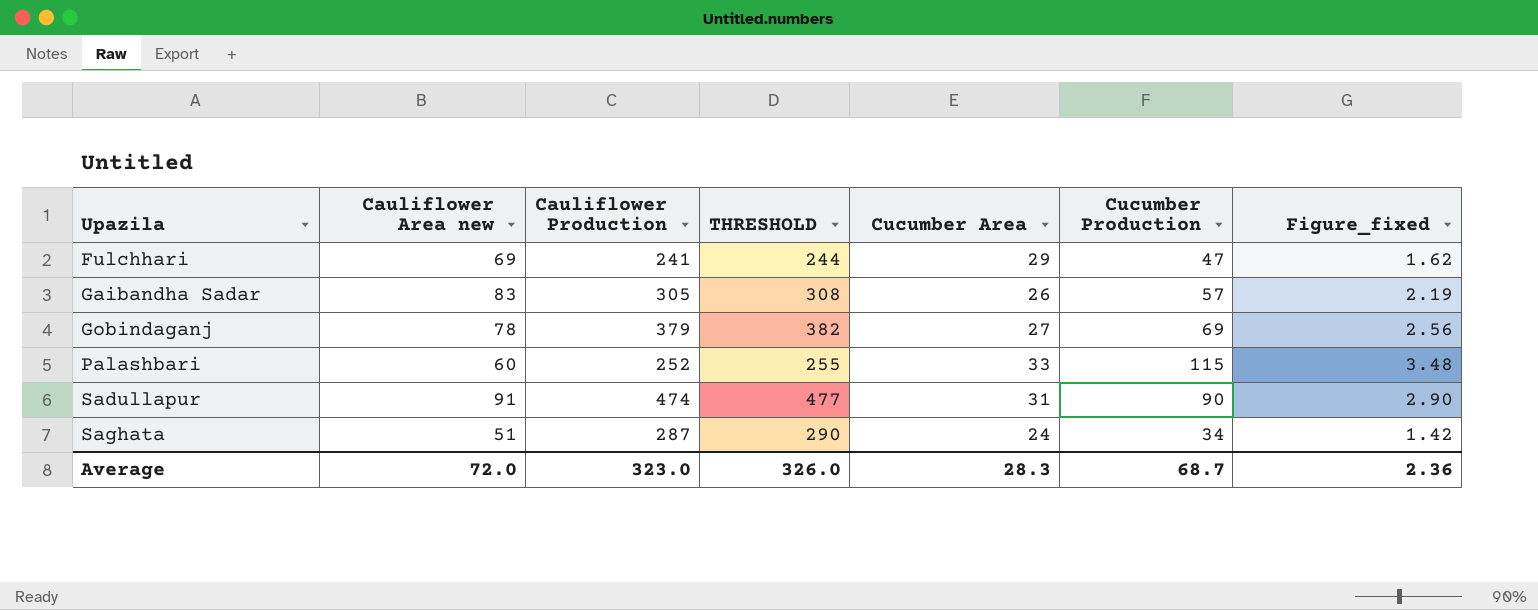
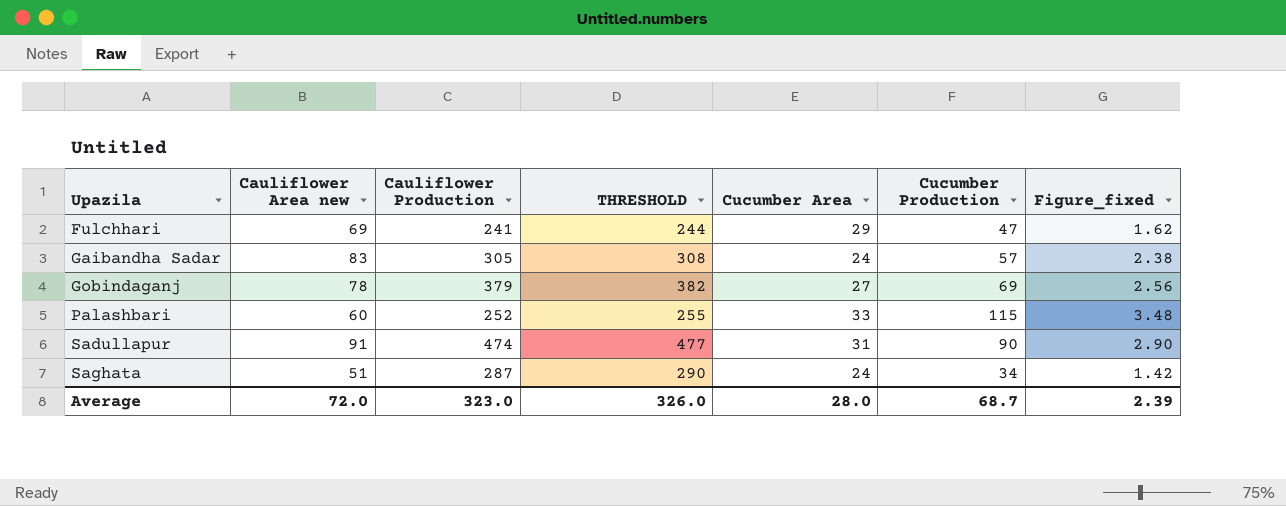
Gaibandha Sadar | Cucumber Area: 26 -> 24
Gaibandha Sadar | Figure_fixed: 2.19 -> 2.38
Average | Cucumber Area: 28.3 -> 28.0
Average | Figure_fixed: 2.36 -> 2.39

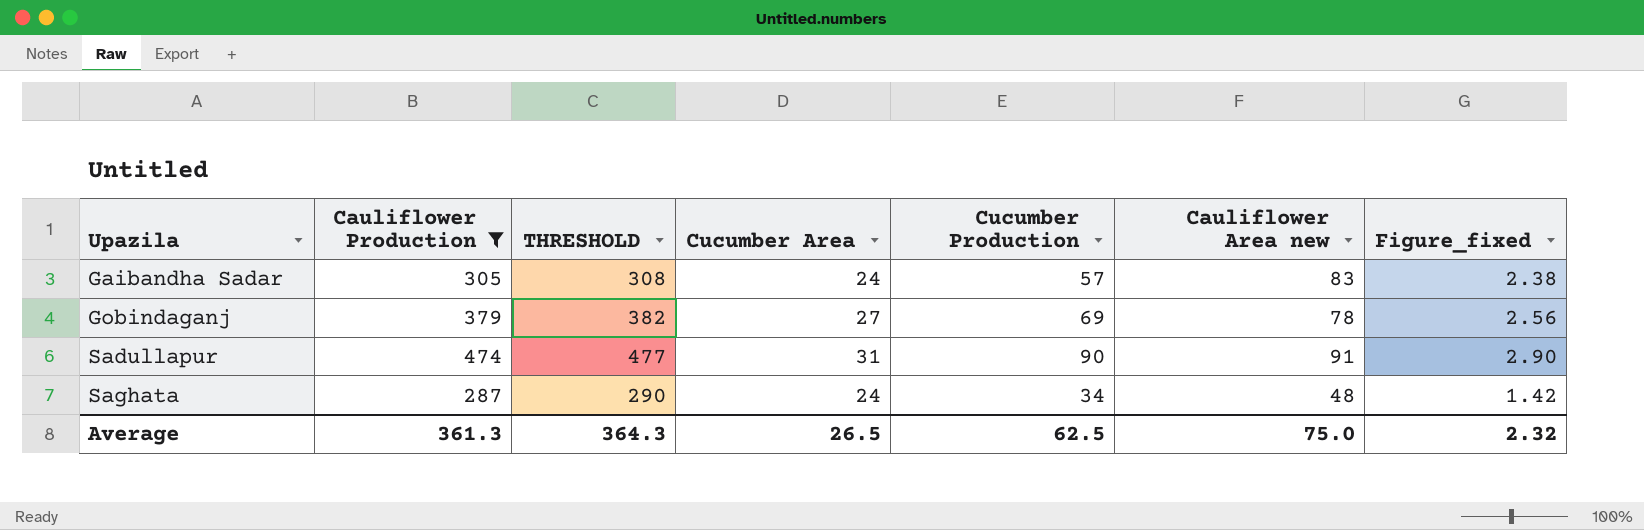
filter: none -> Cauliflower Production >= 287
column Cauliflower Area new | position: 2 -> 6
Saghata | Cauliflower Area new: 51 -> 48
Average | Cauliflower Production: 323.0 -> 361.3
Average | THRESHOLD: 326.0 -> 364.3
Average | Cucumber Area: 28.0 -> 26.5
Average | Cucumber Production: 68.7 -> 62.5
Average | Cauliflower Area new: 72.0 -> 75.0
Average | Figure_fixed: 2.39 -> 2.32

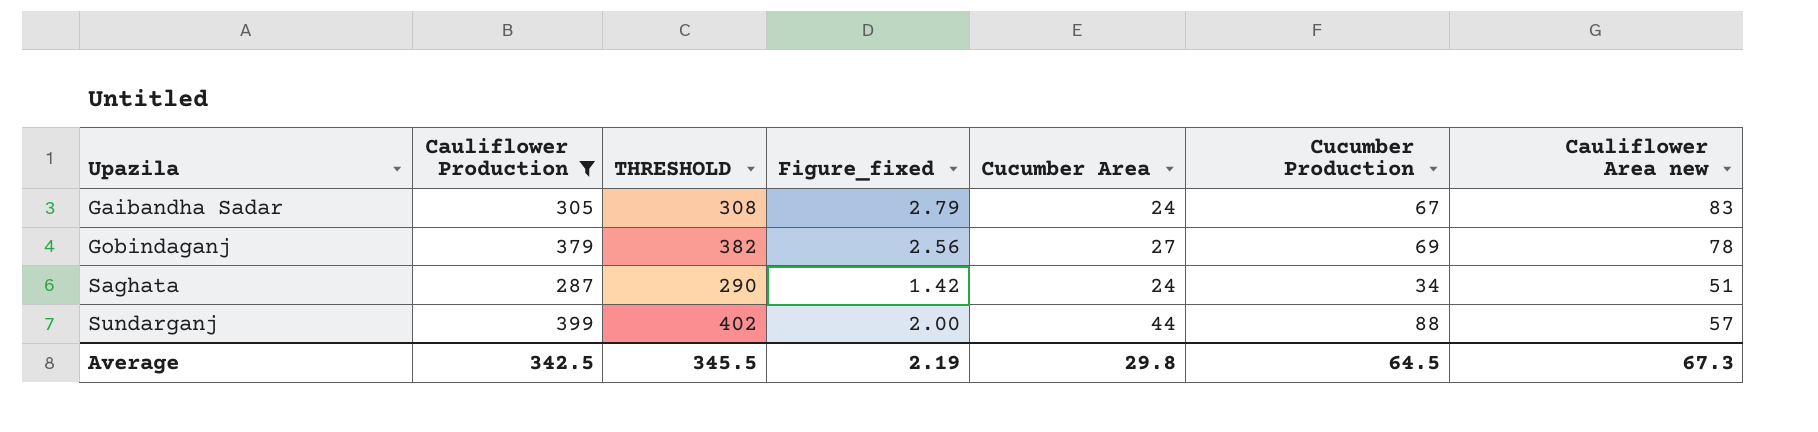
column Figure_fixed | position: 7 -> 4
row Sadullapur: 474 | 477 | 31 | 90 | 91 | 2.90 -> none
Gaibandha Sadar | Figure_fixed: 2.38 -> 2.79
Gaibandha Sadar | Cucumber Production: 57 -> 67
Saghata | Cauliflower Area new: 48 -> 51
row Sundarganj: none -> 399 | 402 | 2.00 | 44 | 88 | 57
Average | Cauliflower Production: 361.3 -> 342.5
Average | THRESHOLD: 364.3 -> 345.5
Average | Figure_fixed: 2.32 -> 2.19
Average | Cucumber Area: 26.5 -> 29.8
Average | Cucumber Production: 62.5 -> 64.5
Average | Cauliflower Area new: 75.0 -> 67.3

